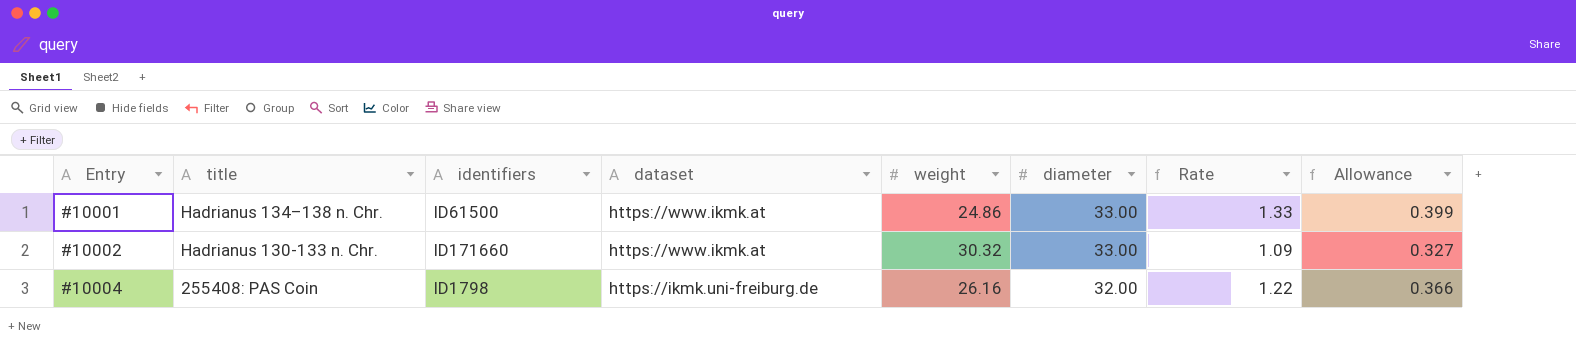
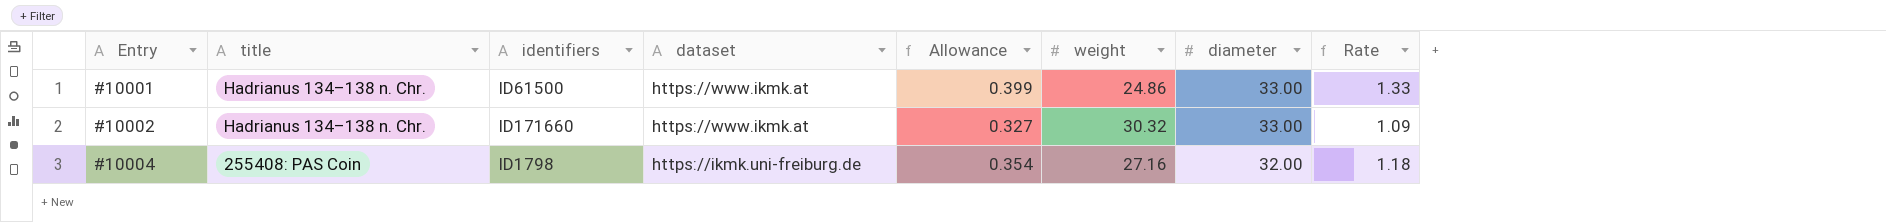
column Allowance | position: 8 -> 5
#10002 | title: Hadrianus 130-133 n. Chr. -> Hadrianus 134–138 n. Chr.
#10004 | Allowance: 0.366 -> 0.354
#10004 | weight: 26.16 -> 27.16
#10004 | Rate: 1.22 -> 1.18

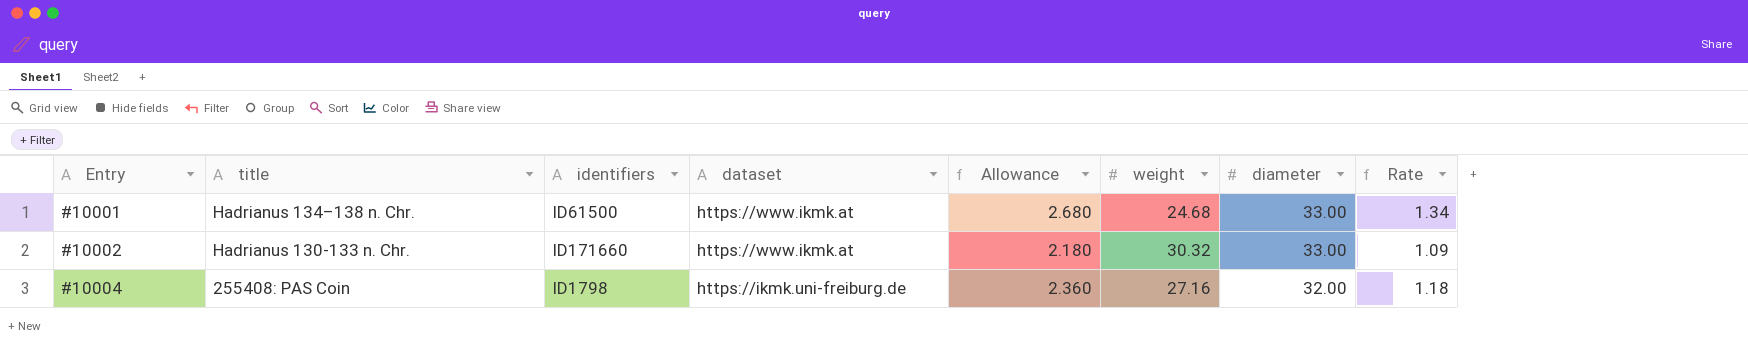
column Allowance | formula: [Rate] * 0.3 -> [Rate] * 2
#10001 | weight: 24.86 -> 24.68
#10001 | Rate: 1.33 -> 1.34
#10002 | title: Hadrianus 134–138 n. Chr. -> Hadrianus 130-133 n. Chr.

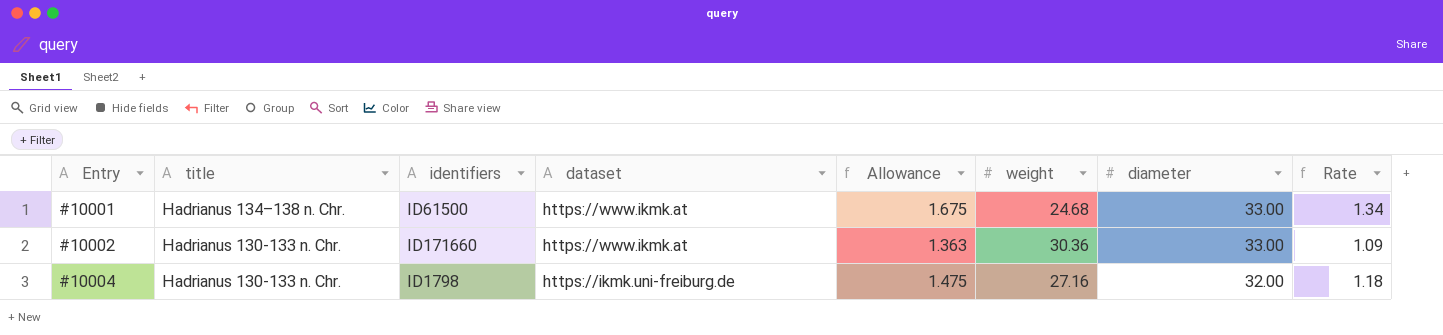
column Allowance | formula: [Rate] * 2 -> [Rate] * 1.25
#10002 | weight: 30.32 -> 30.36
#10004 | title: 255408: PAS Coin -> Hadrianus 130-133 n. Chr.

